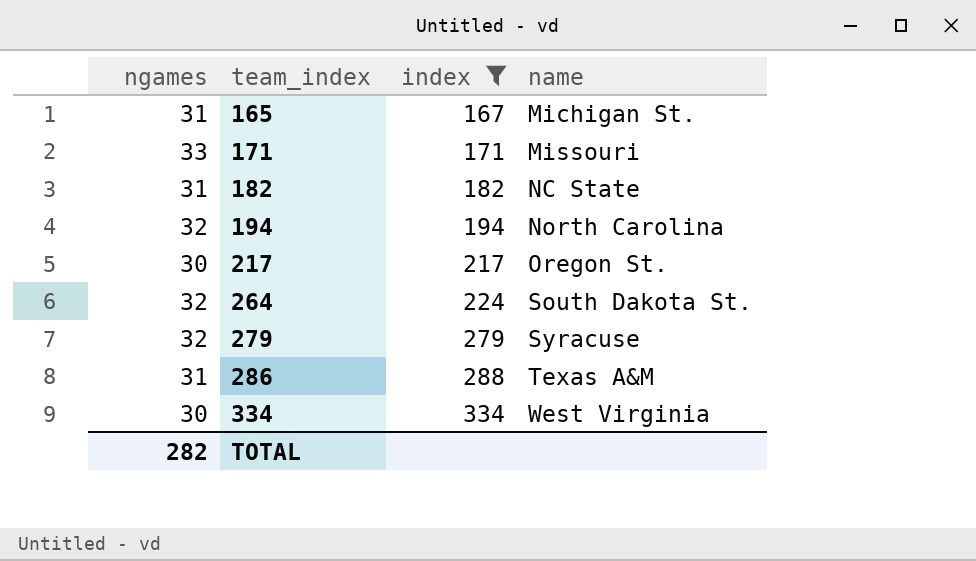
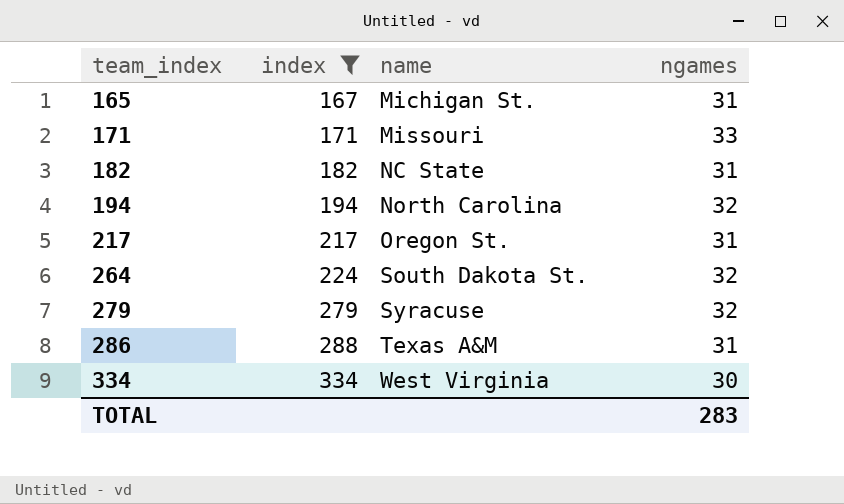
column ngames | position: 1 -> 4
217 | ngames: 30 -> 31
TOTAL | ngames: 282 -> 283

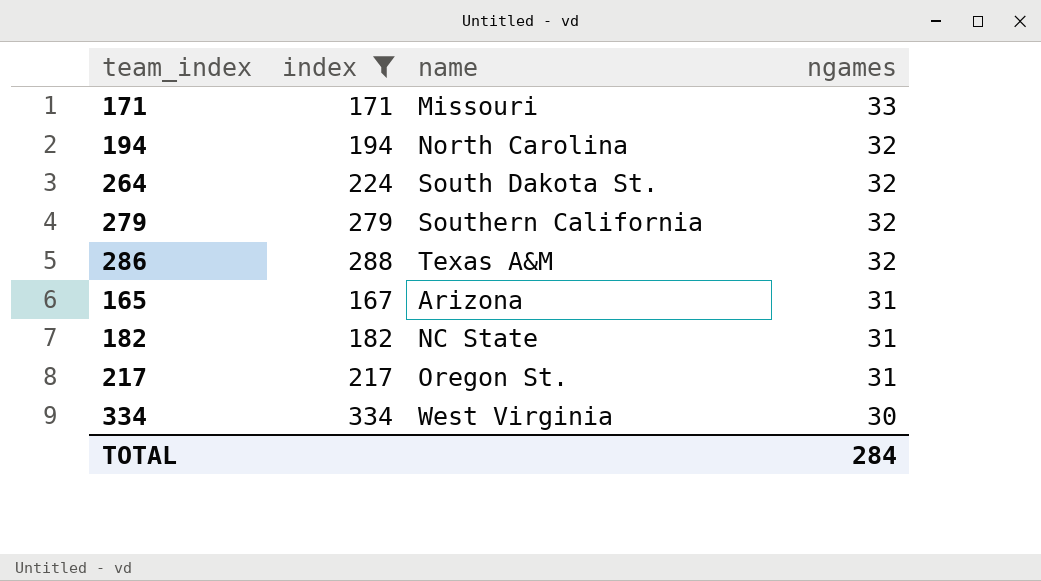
row order: team_index ascending -> ngames descending
279 | name: Syracuse -> Southern California
286 | ngames: 31 -> 32
165 | name: Michigan St. -> Arizona
TOTAL | ngames: 283 -> 284

